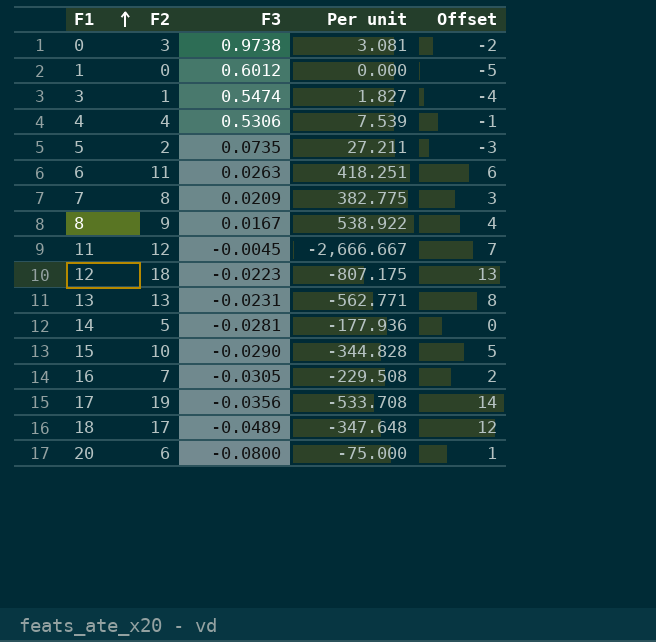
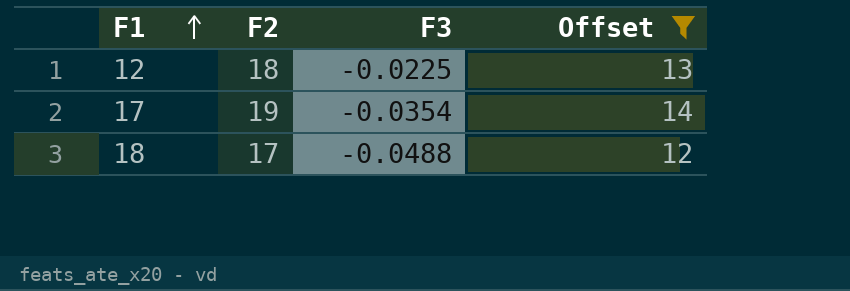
filter: none -> Offset >= 12
column Per unit | formula: [F2] / [F3] -> none
12 | F3: -0.0223 -> -0.0225
17 | F3: -0.0356 -> -0.0354
18 | F3: -0.0489 -> -0.0488

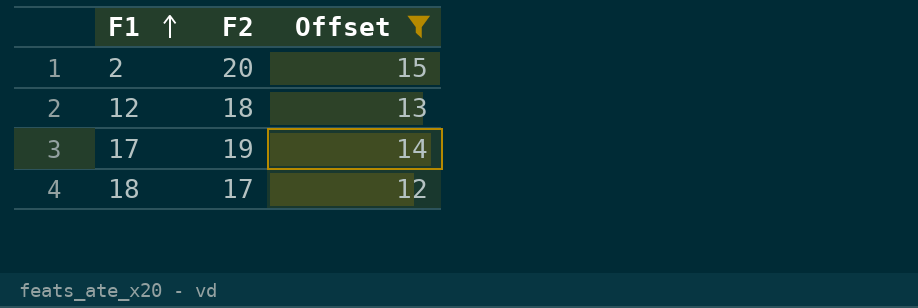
column F3 | position: 3 -> none
row 2: none -> 20 | 15

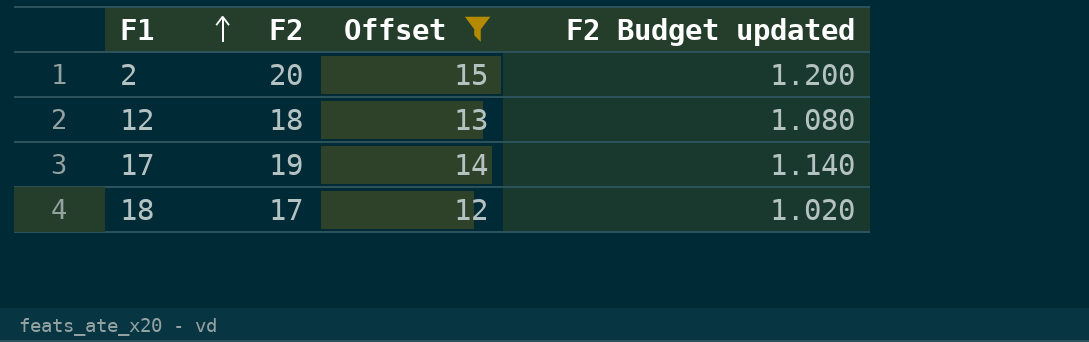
column F2 Budget updated | formula: none -> [F2] * 0.06

